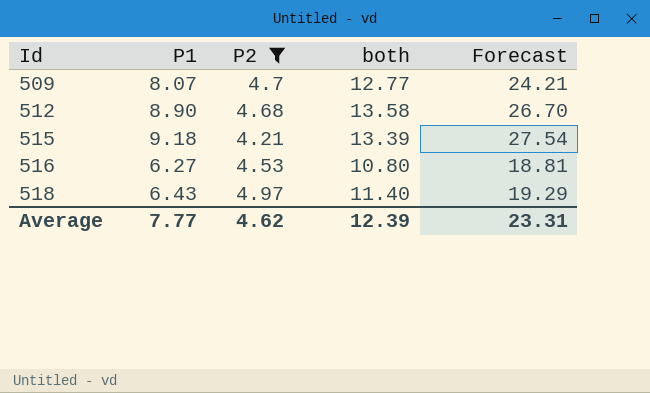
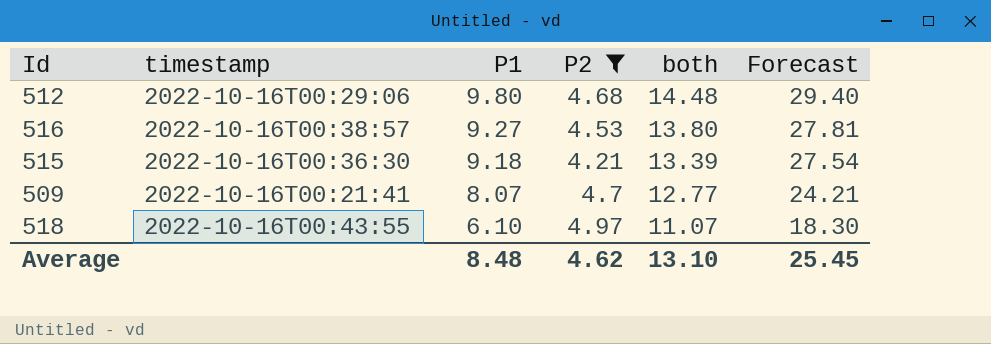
row order: Id ascending -> P1 descending
column timestamp | position: none -> 2
512 | P1: 8.90 -> 9.80
512 | both: 13.58 -> 14.48
512 | Forecast: 26.70 -> 29.40
516 | P1: 6.27 -> 9.27
516 | both: 10.80 -> 13.80
516 | Forecast: 18.81 -> 27.81
518 | P1: 6.43 -> 6.10
518 | both: 11.40 -> 11.07
518 | Forecast: 19.29 -> 18.30
Average | P1: 7.77 -> 8.48
Average | both: 12.39 -> 13.10
Average | Forecast: 23.31 -> 25.45

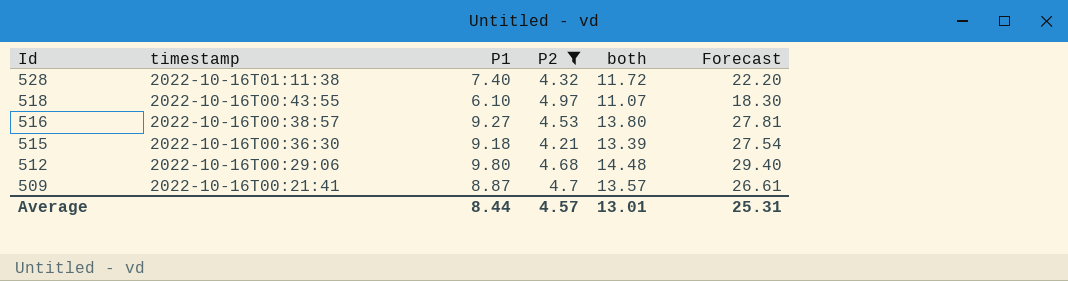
row order: P1 descending -> Id descending
row 528: none -> 2022-10-16T01:11:38 | 7.40 | 4.32 | 11.72 | 22.20
509 | P1: 8.07 -> 8.87
509 | both: 12.77 -> 13.57
509 | Forecast: 24.21 -> 26.61
Average | P1: 8.48 -> 8.44
Average | P2: 4.62 -> 4.57
Average | both: 13.10 -> 13.01
Average | Forecast: 25.45 -> 25.31

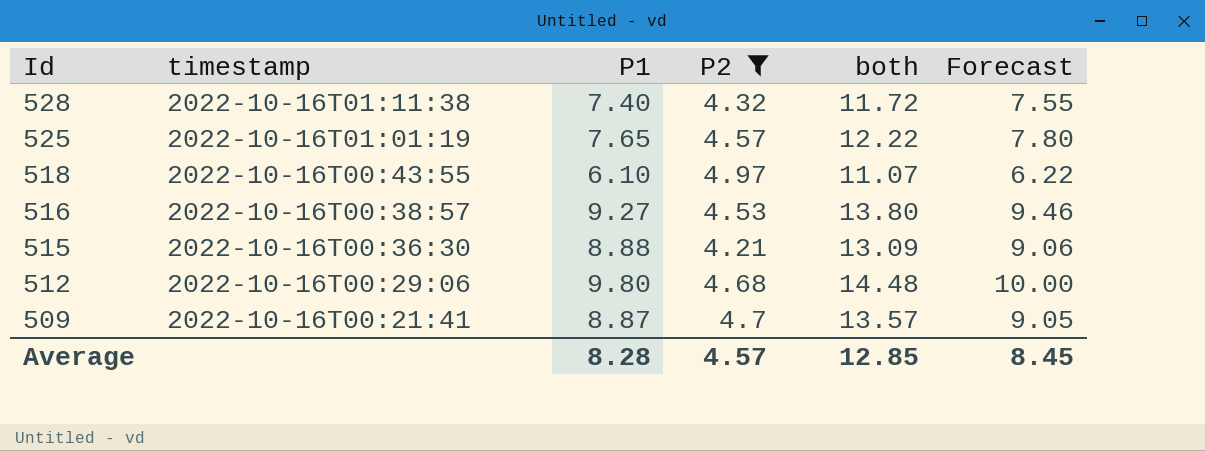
column Forecast | formula: [P1] * 3 -> [P1] * 1.02
row 525: none -> 2022-10-16T01:01:19 | 7.65 | 4.57 | 12.22 | 7.80
515 | P1: 9.18 -> 8.88
515 | both: 13.39 -> 13.09
Average | P1: 8.44 -> 8.28
Average | both: 13.01 -> 12.85
Average | Forecast: 25.31 -> 8.45

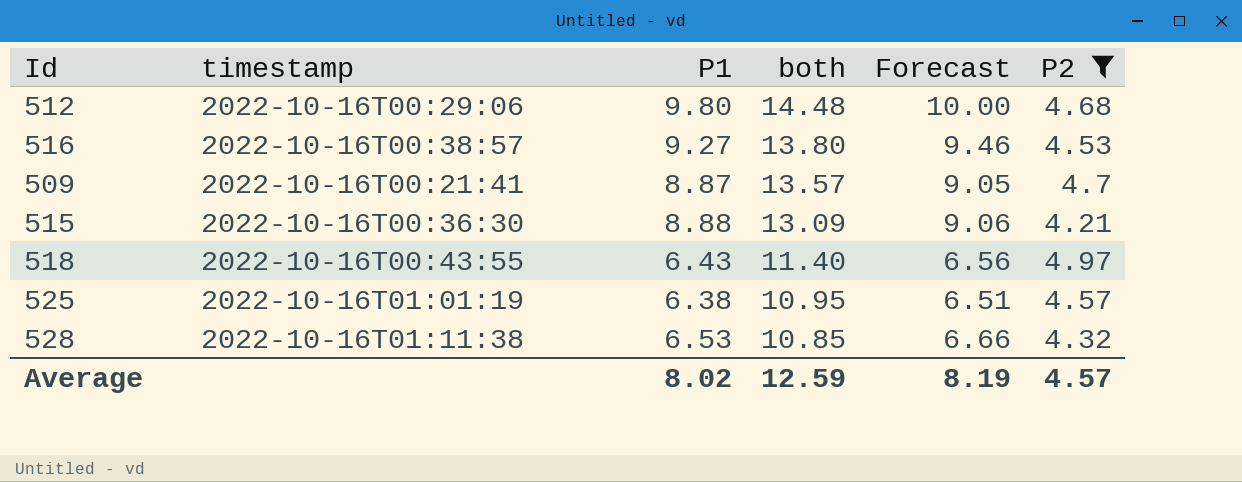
row order: Id descending -> both descending
column P2 | position: 4 -> 6
518 | P1: 6.10 -> 6.43
518 | both: 11.07 -> 11.40
518 | Forecast: 6.22 -> 6.56
525 | P1: 7.65 -> 6.38
525 | both: 12.22 -> 10.95
525 | Forecast: 7.80 -> 6.51
528 | P1: 7.40 -> 6.53
528 | both: 11.72 -> 10.85
528 | Forecast: 7.55 -> 6.66
Average | P1: 8.28 -> 8.02
Average | both: 12.85 -> 12.59
Average | Forecast: 8.45 -> 8.19

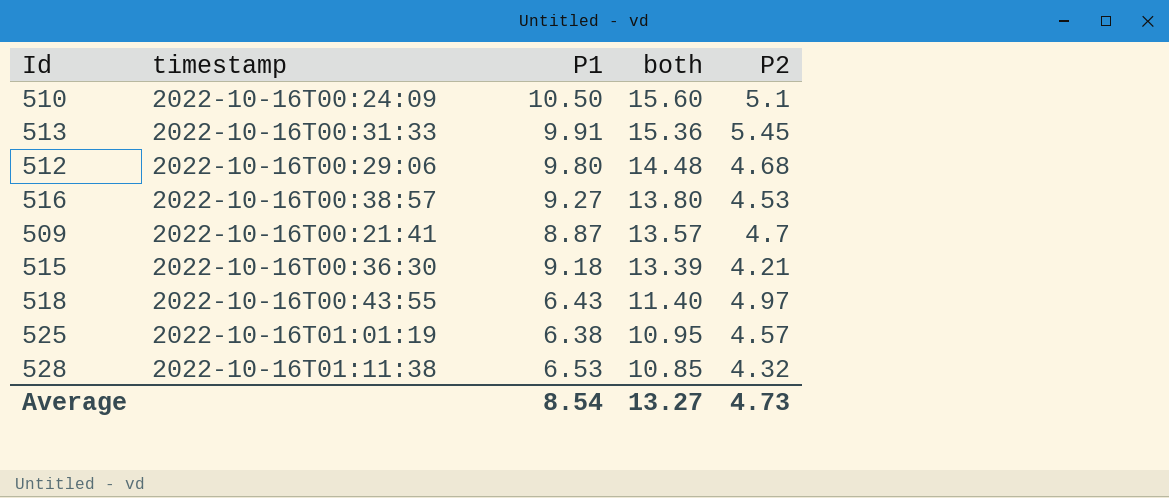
filter: P2 <= 4.97 -> none
column Forecast | formula: [P1] * 1.02 -> none
515 | P1: 8.88 -> 9.18
515 | both: 13.09 -> 13.39
Average | P1: 8.02 -> 8.54
Average | both: 12.59 -> 13.27
Average | P2: 4.57 -> 4.73

